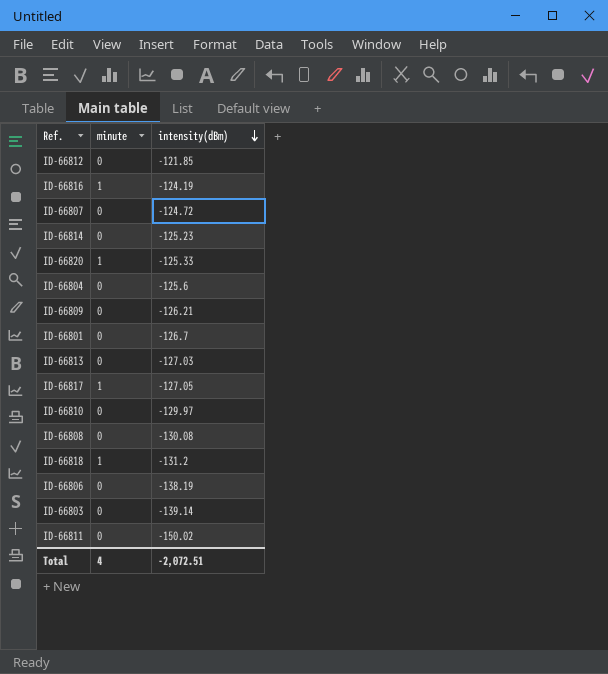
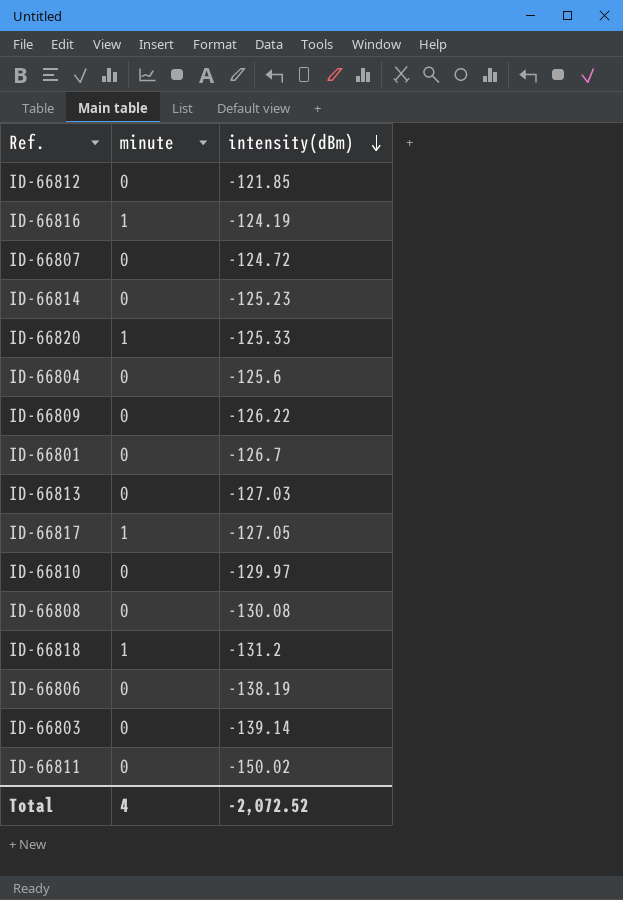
ID-66809 | intensity(dBm): -126.21 -> -126.22
Total | intensity(dBm): -2,072.51 -> -2,072.52

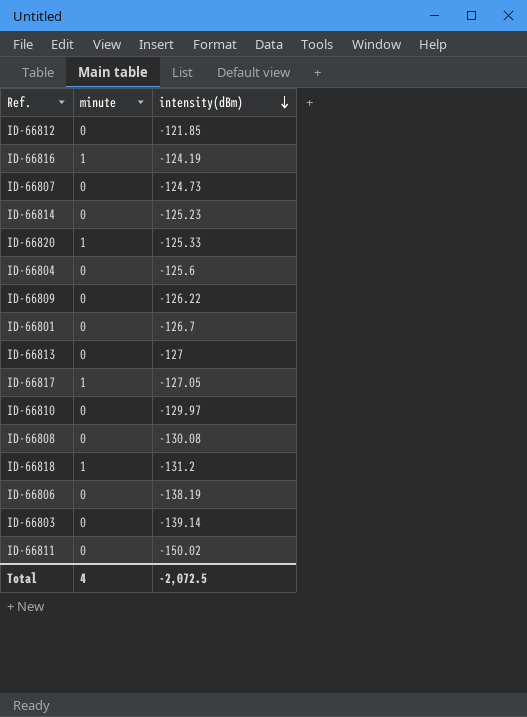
ID-66807 | intensity(dBm): -124.72 -> -124.73
ID-66813 | intensity(dBm): -127.03 -> -127
Total | intensity(dBm): -2,072.52 -> -2,072.5

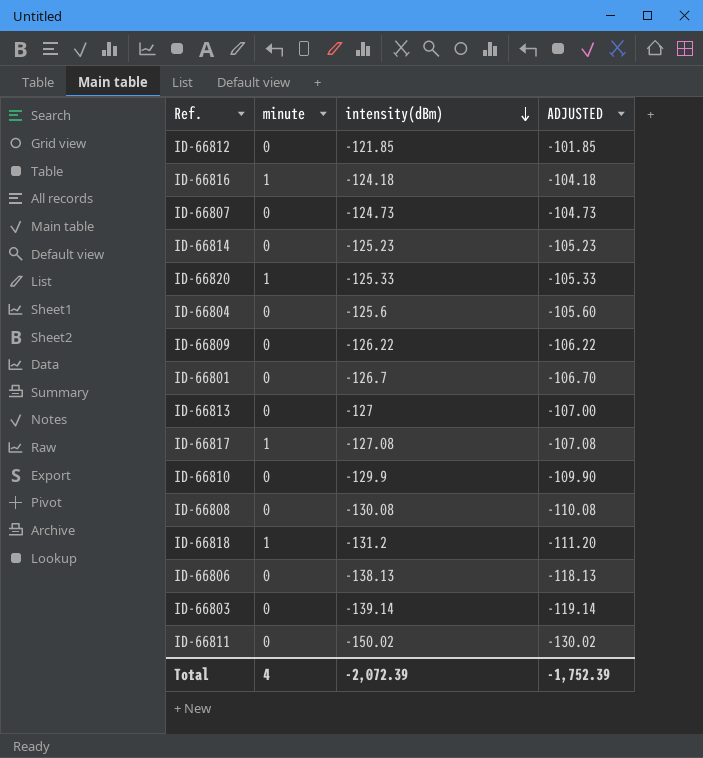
column ADJUSTED | formula: none -> [intensity(dBm)] + 20
ID-66816 | intensity(dBm): -124.19 -> -124.18
ID-66817 | intensity(dBm): -127.05 -> -127.08
ID-66810 | intensity(dBm): -129.97 -> -129.9
ID-66806 | intensity(dBm): -138.19 -> -138.13
Total | intensity(dBm): -2,072.5 -> -2,072.39

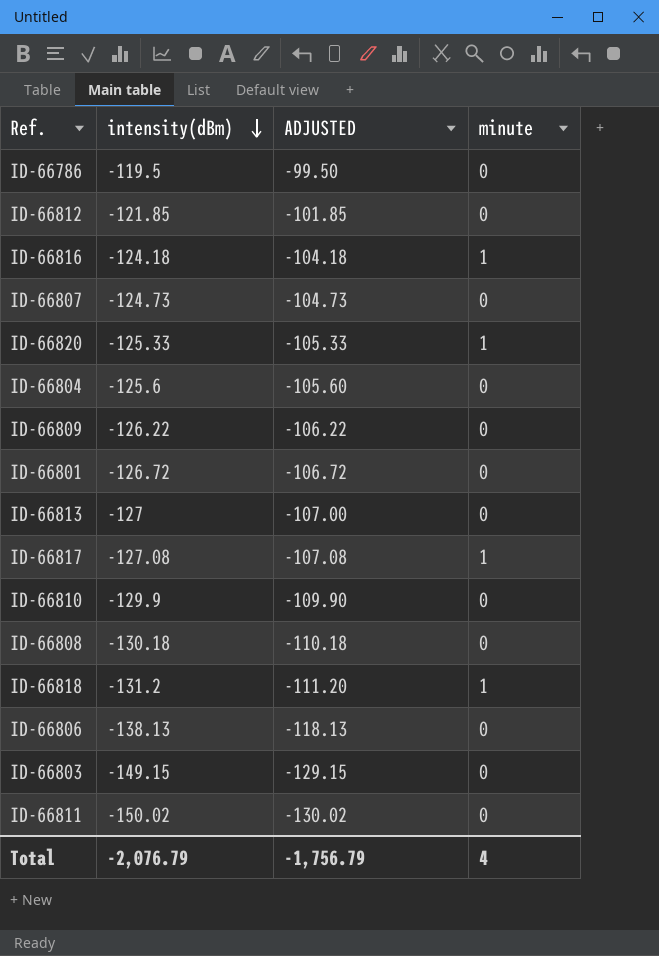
column minute | position: 2 -> 4
row ID-66814: 0 | -125.23 | -105.23 -> none
row ID-66786: none -> -119.5 | -99.50 | 0
ID-66801 | intensity(dBm): -126.7 -> -126.72
ID-66801 | ADJUSTED: -106.70 -> -106.72
ID-66808 | intensity(dBm): -130.08 -> -130.18
ID-66808 | ADJUSTED: -110.08 -> -110.18
ID-66803 | intensity(dBm): -139.14 -> -149.15
ID-66803 | ADJUSTED: -119.14 -> -129.15
Total | intensity(dBm): -2,072.39 -> -2,076.79
Total | ADJUSTED: -1,752.39 -> -1,756.79

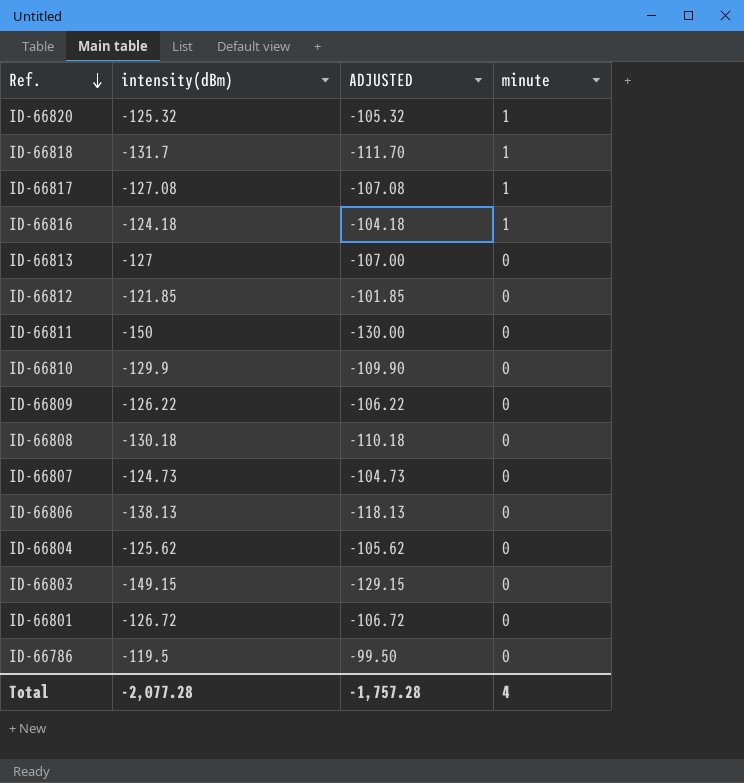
row order: intensity(dBm) descending -> Ref. descending
ID-66820 | intensity(dBm): -125.33 -> -125.32
ID-66820 | ADJUSTED: -105.33 -> -105.32
ID-66818 | intensity(dBm): -131.2 -> -131.7
ID-66818 | ADJUSTED: -111.20 -> -111.70
ID-66811 | intensity(dBm): -150.02 -> -150
ID-66811 | ADJUSTED: -130.02 -> -130.00
ID-66804 | intensity(dBm): -125.6 -> -125.62
ID-66804 | ADJUSTED: -105.60 -> -105.62
Total | intensity(dBm): -2,076.79 -> -2,077.28
Total | ADJUSTED: -1,756.79 -> -1,757.28

